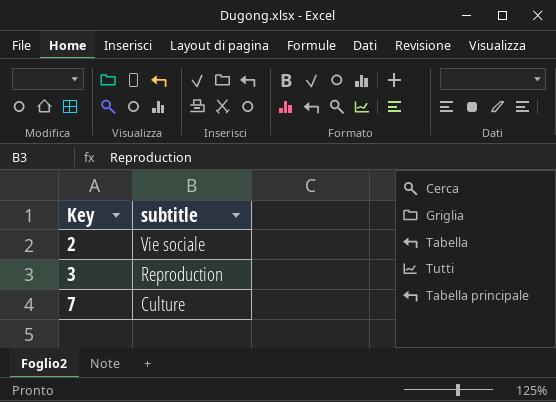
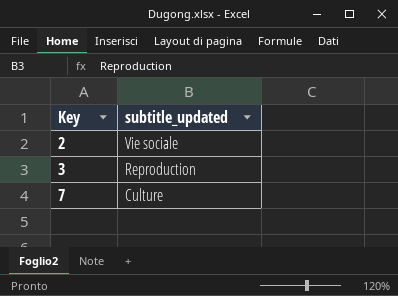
column name: subtitle -> subtitle_updated

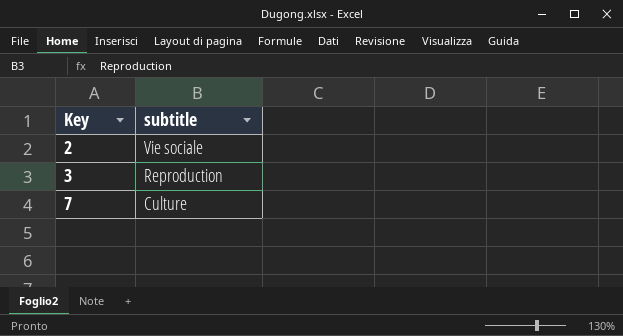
column name: subtitle_updated -> subtitle

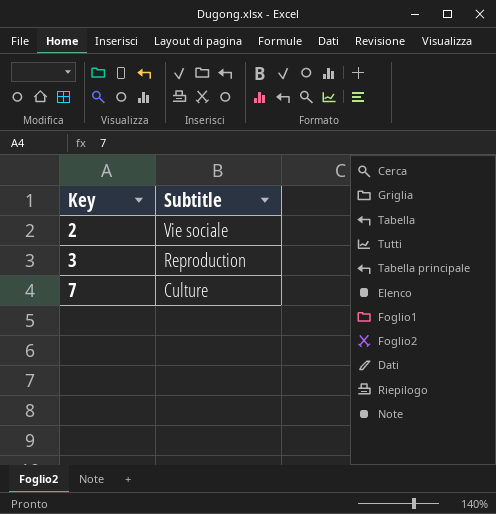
column name: subtitle -> Subtitle

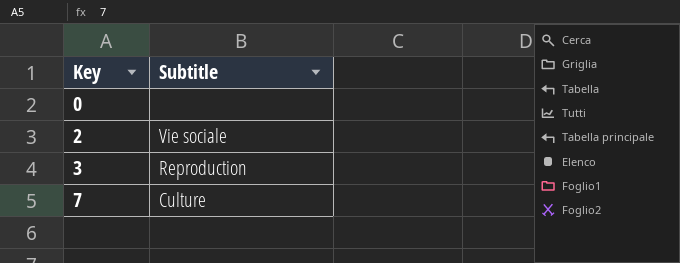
row 0: none -> none

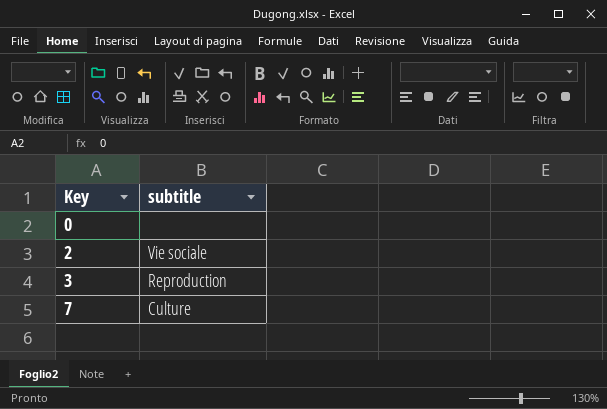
column name: Subtitle -> subtitle

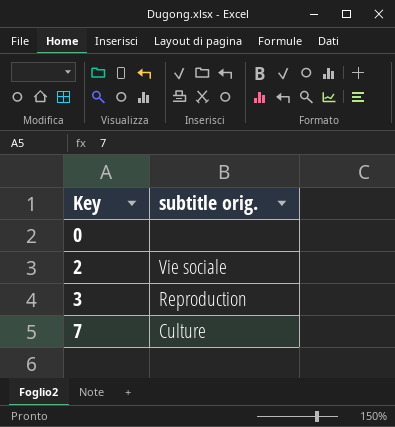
column name: subtitle -> subtitle orig.

